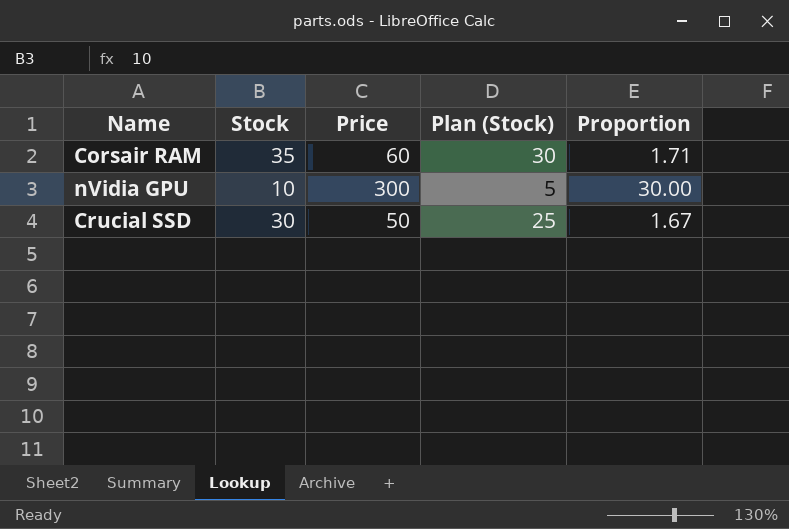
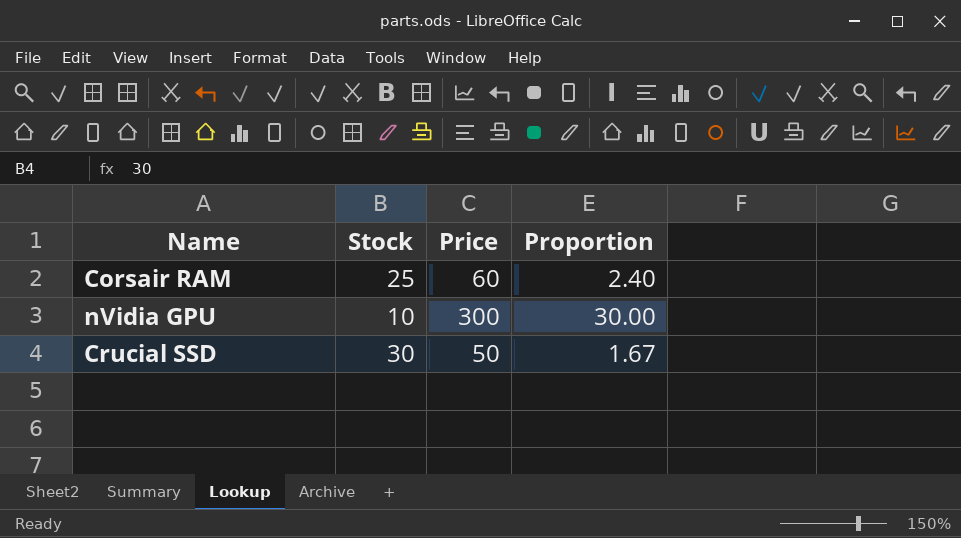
column Plan (Stock) | formula: [Stock] - 5 -> none
Corsair RAM | Stock: 35 -> 25
Corsair RAM | Proportion: 1.71 -> 2.40

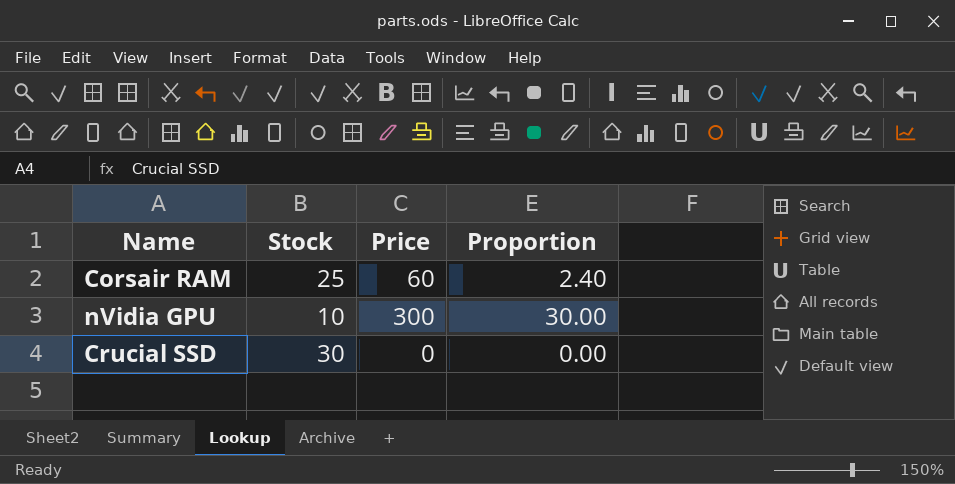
Crucial SSD | Price: 50 -> 0
Crucial SSD | Proportion: 1.67 -> 0.00

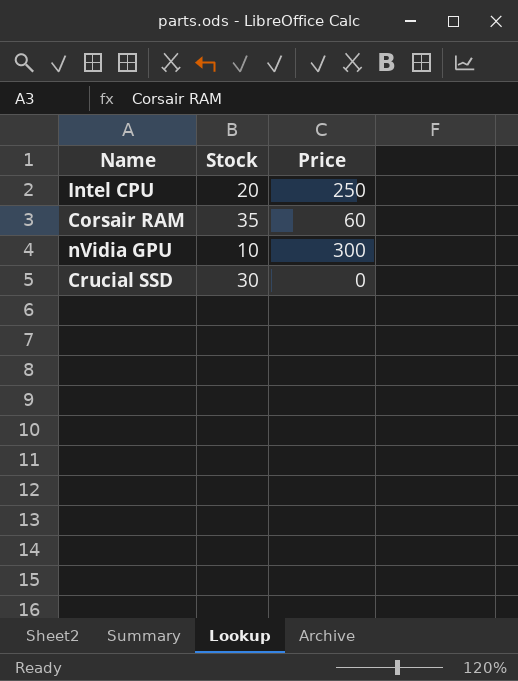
column Proportion | formula: [Price] / [Stock] -> none
row Intel CPU: none -> 20 | 250
Corsair RAM | Stock: 25 -> 35

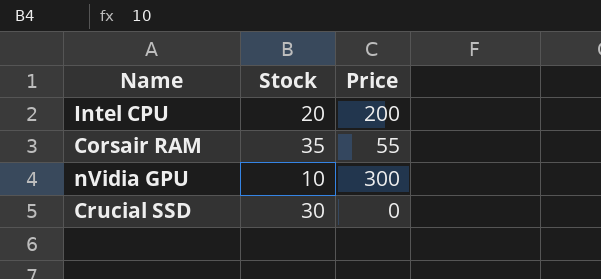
Intel CPU | Price: 250 -> 200
Corsair RAM | Price: 60 -> 55

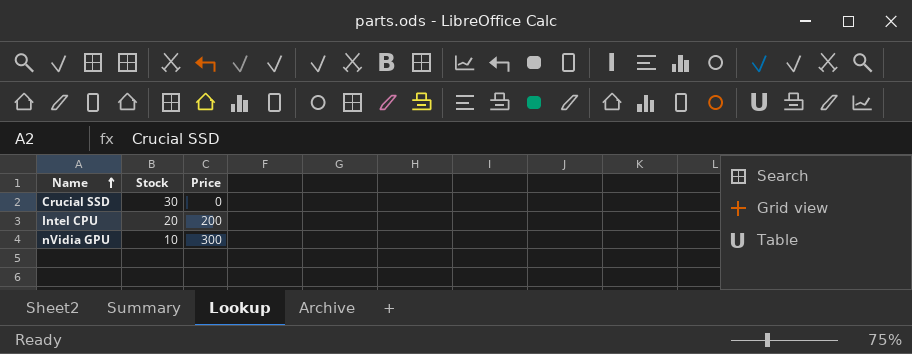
row order: none -> Name ascending
row Corsair RAM: 35 | 55 -> none

